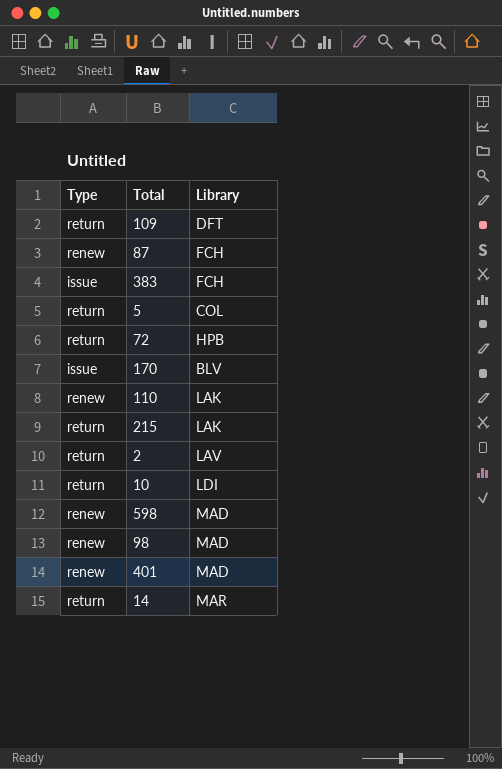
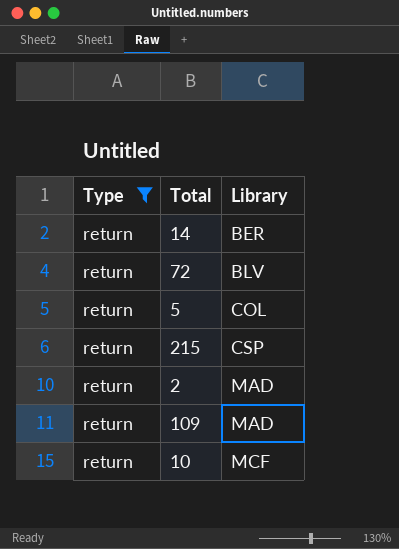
filter: none -> Type = return
row order: none -> Library ascending
14 | Library: MAR -> BER
72 | Library: HPB -> BLV
215 | Library: LAK -> CSP
2 | Library: LAV -> MAD
109 | Library: DFT -> MAD
10 | Library: LDI -> MCF

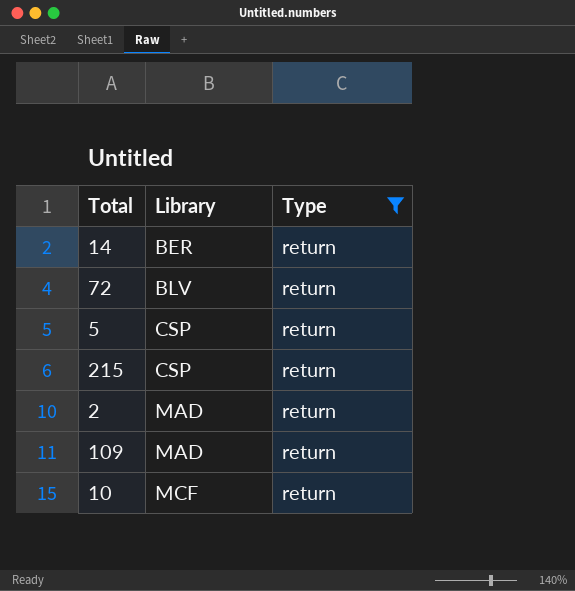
column Type | position: 1 -> 3
5 | Library: COL -> CSP

